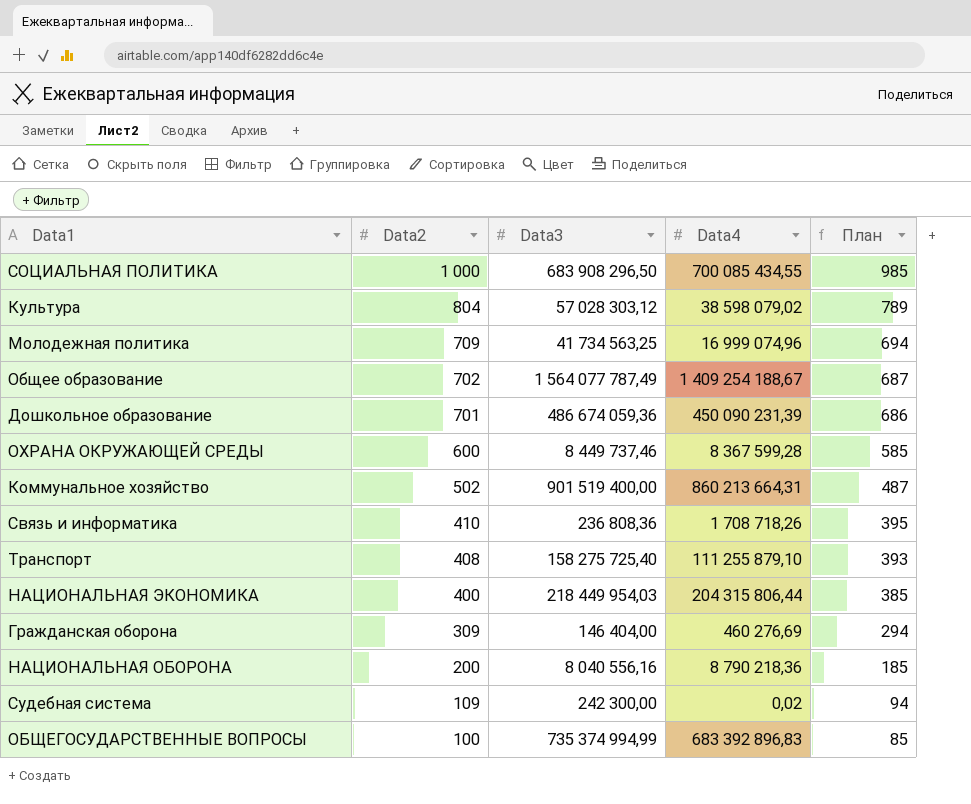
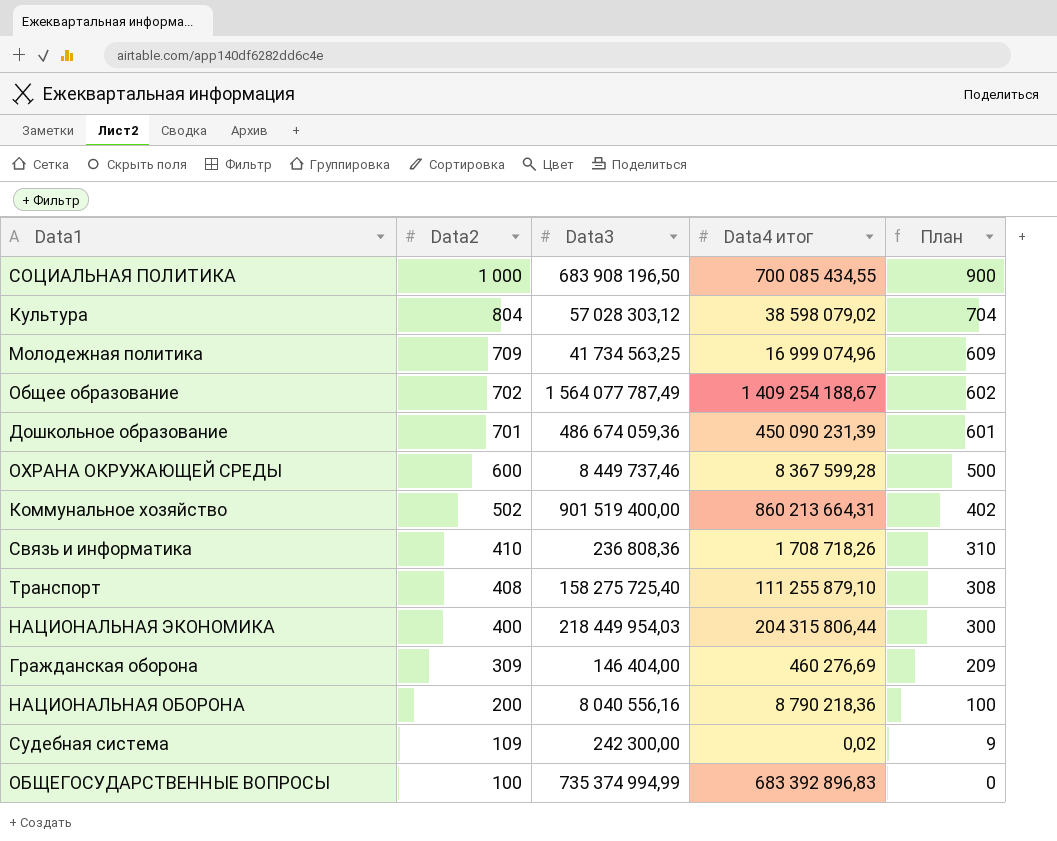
column name: Data4 -> Data4 итог
column План | formula: [Data2] - 15 -> [Data2] - 100
СОЦИАЛЬНАЯ ПОЛИТИКА | Data3: 683 908 296,50 -> 683 908 196,50

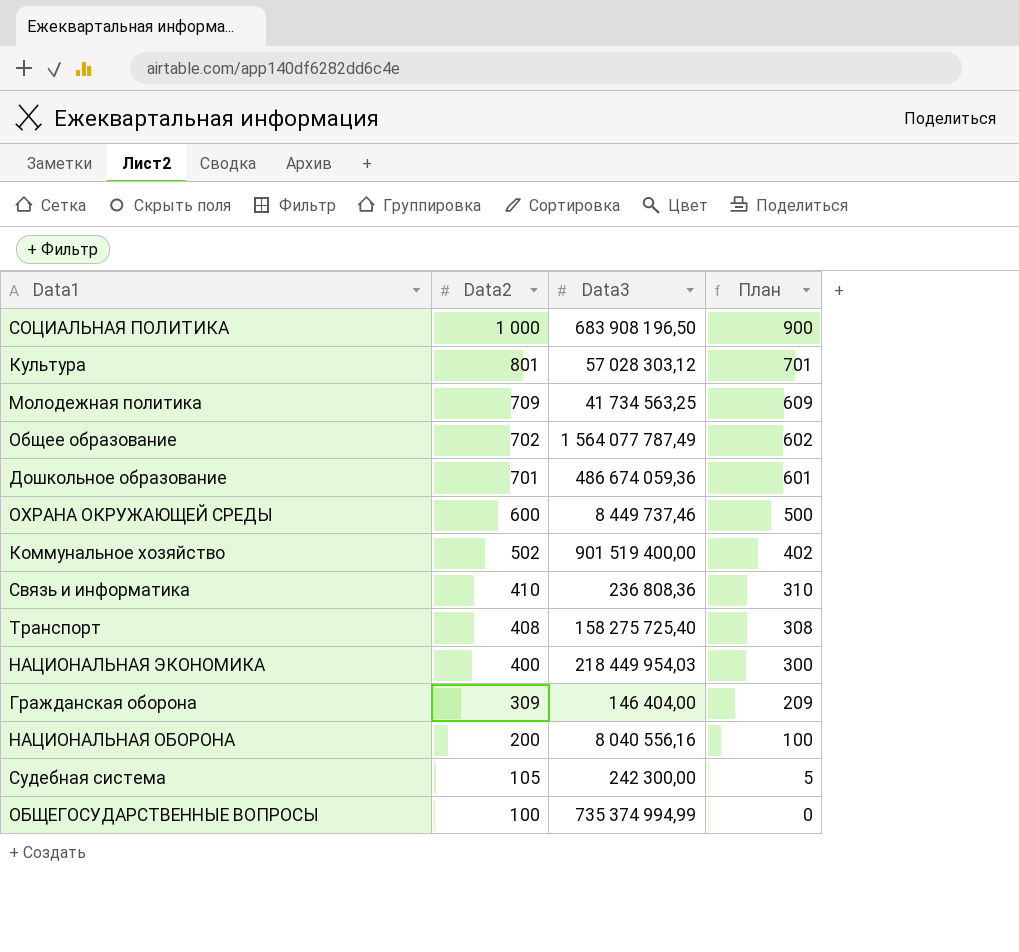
column Data4 итог | position: 4 -> none
Культура | Data2: 804 -> 801
Культура | План: 704 -> 701
Судебная система | Data2: 109 -> 105
Судебная система | План: 9 -> 5

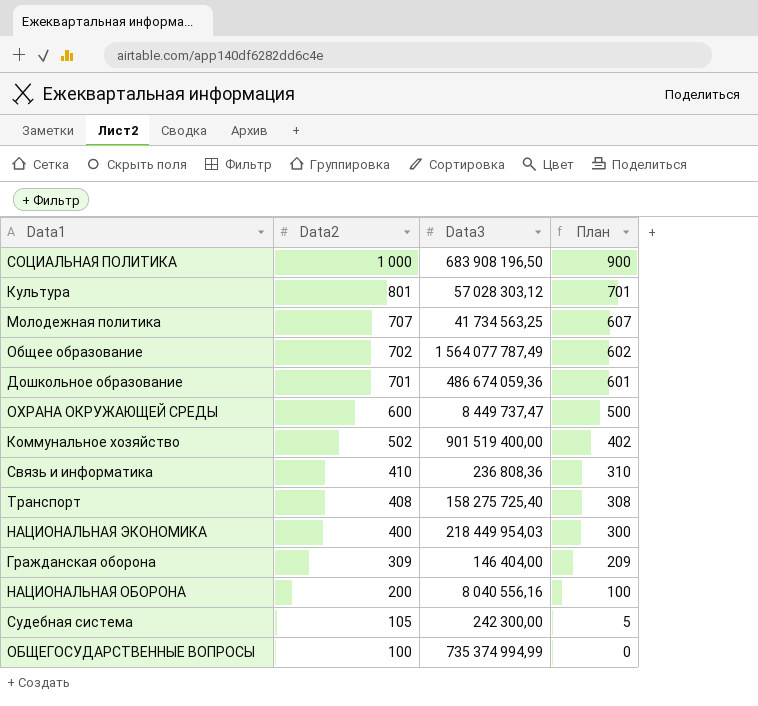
Молодежная политика | Data2: 709 -> 707
Молодежная политика | План: 609 -> 607
ОХРАНА ОКРУЖАЮЩЕЙ СРЕДЫ | Data3: 8 449 737,46 -> 8 449 737,47

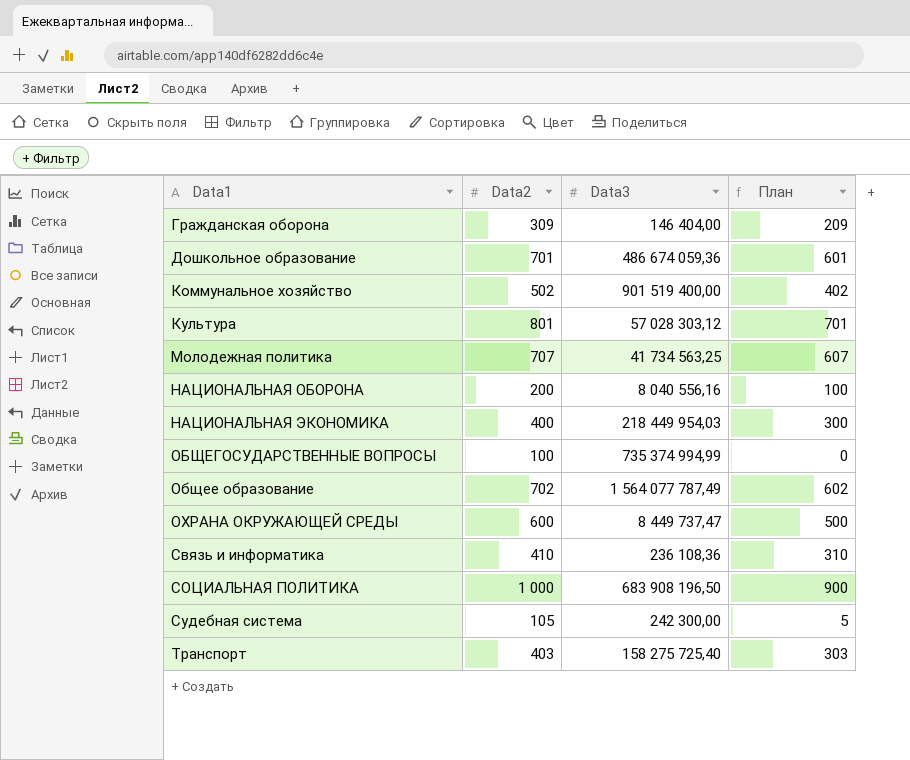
row order: Data2 descending -> Data1 ascending
Связь и информатика | Data3: 236 808,36 -> 236 108,36
Транспорт | Data2: 408 -> 403
Транспорт | План: 308 -> 303

